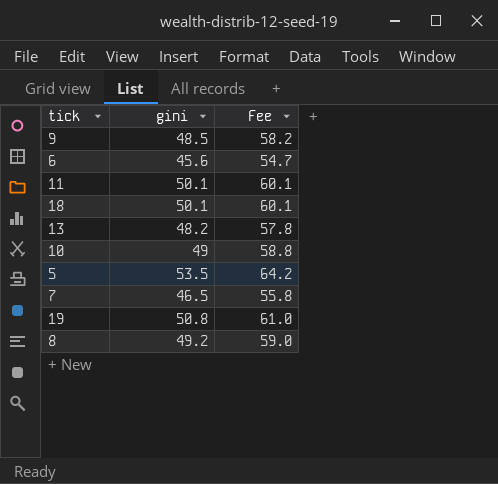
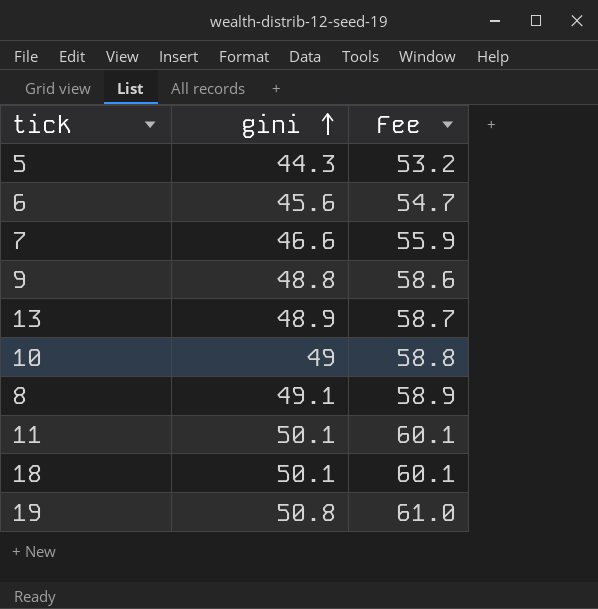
row order: none -> gini ascending
5 | gini: 53.5 -> 44.3
5 | Fee: 64.2 -> 53.2
7 | gini: 46.5 -> 46.6
7 | Fee: 55.8 -> 55.9
9 | gini: 48.5 -> 48.8
9 | Fee: 58.2 -> 58.6
13 | gini: 48.2 -> 48.9
13 | Fee: 57.8 -> 58.7
8 | gini: 49.2 -> 49.1
8 | Fee: 59.0 -> 58.9

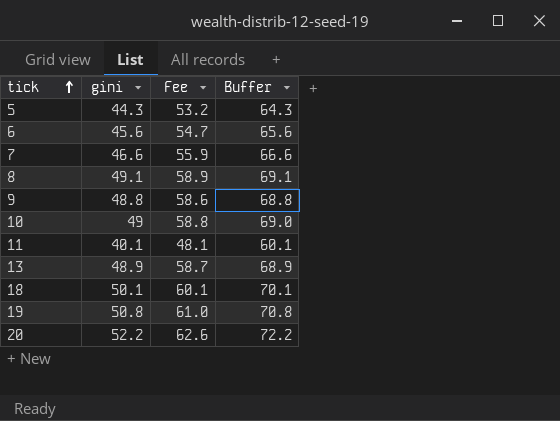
row order: gini ascending -> tick ascending
column Buffer | formula: none -> [gini] + 20
11 | gini: 50.1 -> 40.1
11 | Fee: 60.1 -> 48.1
row 20: none -> 52.2 | 62.6 | 72.2

